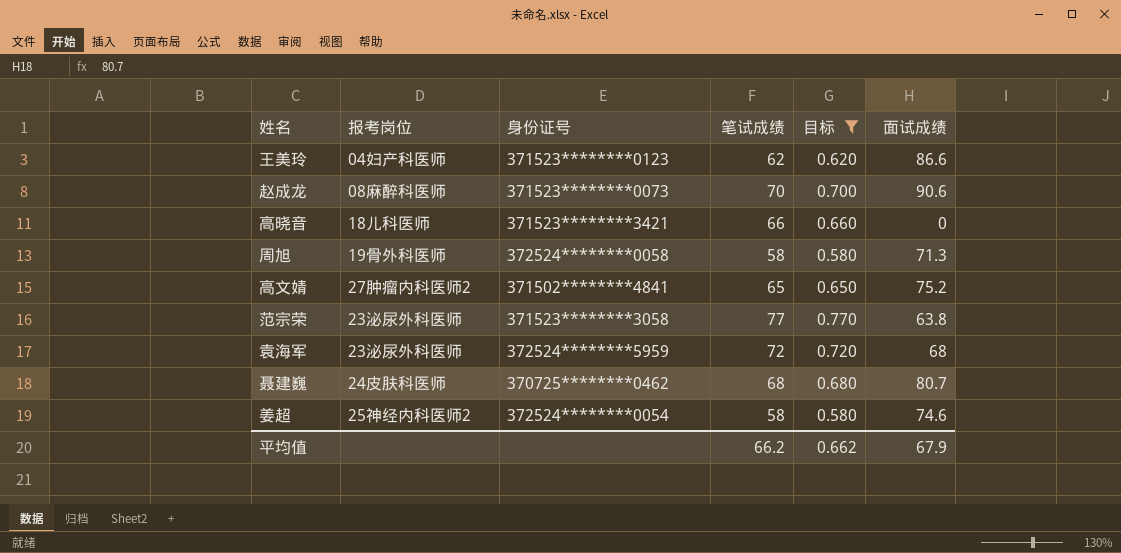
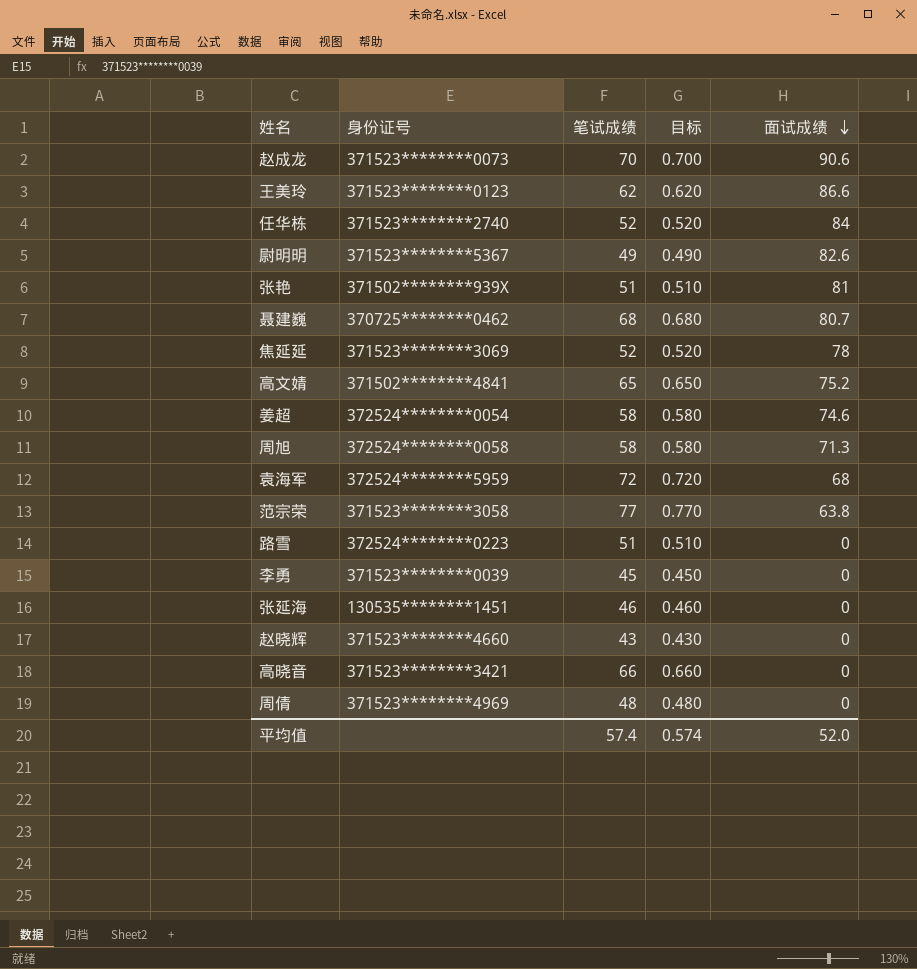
filter: 目标 >= 0.580 -> none
row order: none -> 面试成绩 descending
column 报考岗位 | position: 2 -> none
平均值 | 笔试成绩: 66.2 -> 57.4
平均值 | 目标: 0.662 -> 0.574
平均值 | 面试成绩: 67.9 -> 52.0

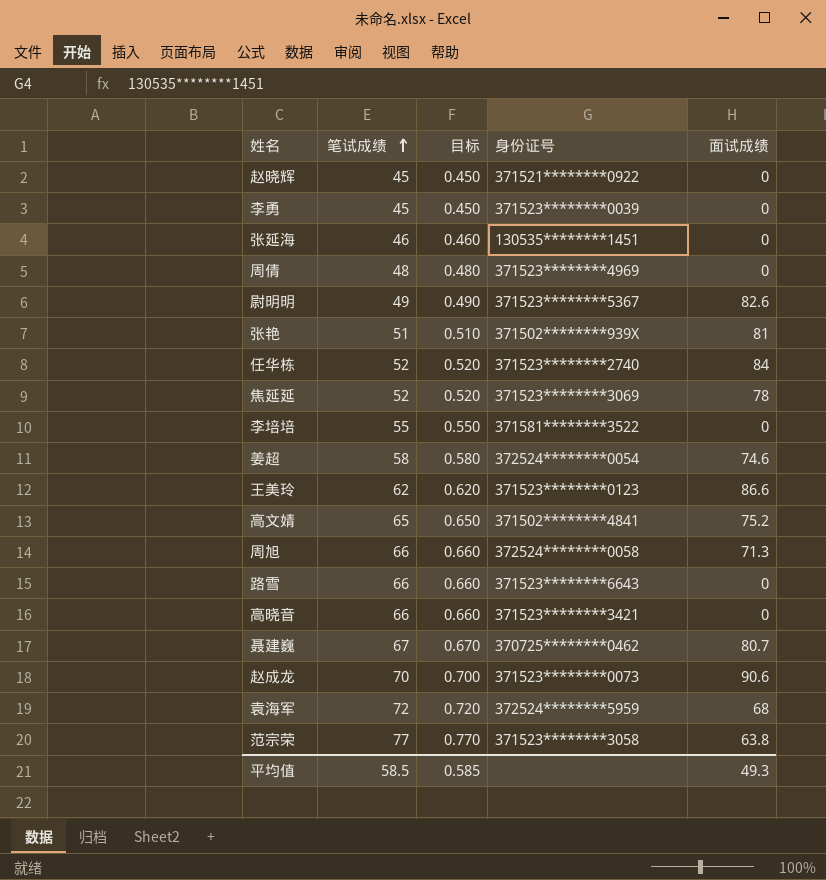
row order: 面试成绩 descending -> 笔试成绩 ascending
column 身份证号 | position: 2 -> 4
赵晓辉 | 笔试成绩: 43 -> 45
赵晓辉 | 目标: 0.430 -> 0.450
赵晓辉 | 身份证号: 371523********4660 -> 371521********0922
row 李培培: none -> 55 | 0.550 | 371581********3522 | 0
周旭 | 笔试成绩: 58 -> 66
周旭 | 目标: 0.580 -> 0.660
路雪 | 笔试成绩: 51 -> 66
路雪 | 目标: 0.510 -> 0.660
路雪 | 身份证号: 372524********0223 -> 371523********6643
聂建巍 | 笔试成绩: 68 -> 67
聂建巍 | 目标: 0.680 -> 0.670
平均值 | 笔试成绩: 57.4 -> 58.5
平均值 | 目标: 0.574 -> 0.585
平均值 | 面试成绩: 52.0 -> 49.3

